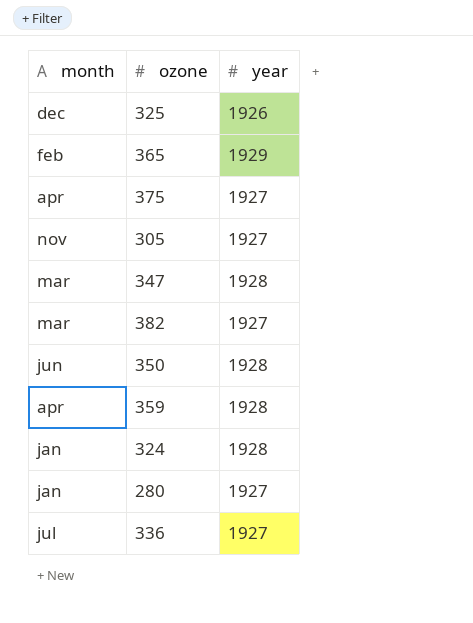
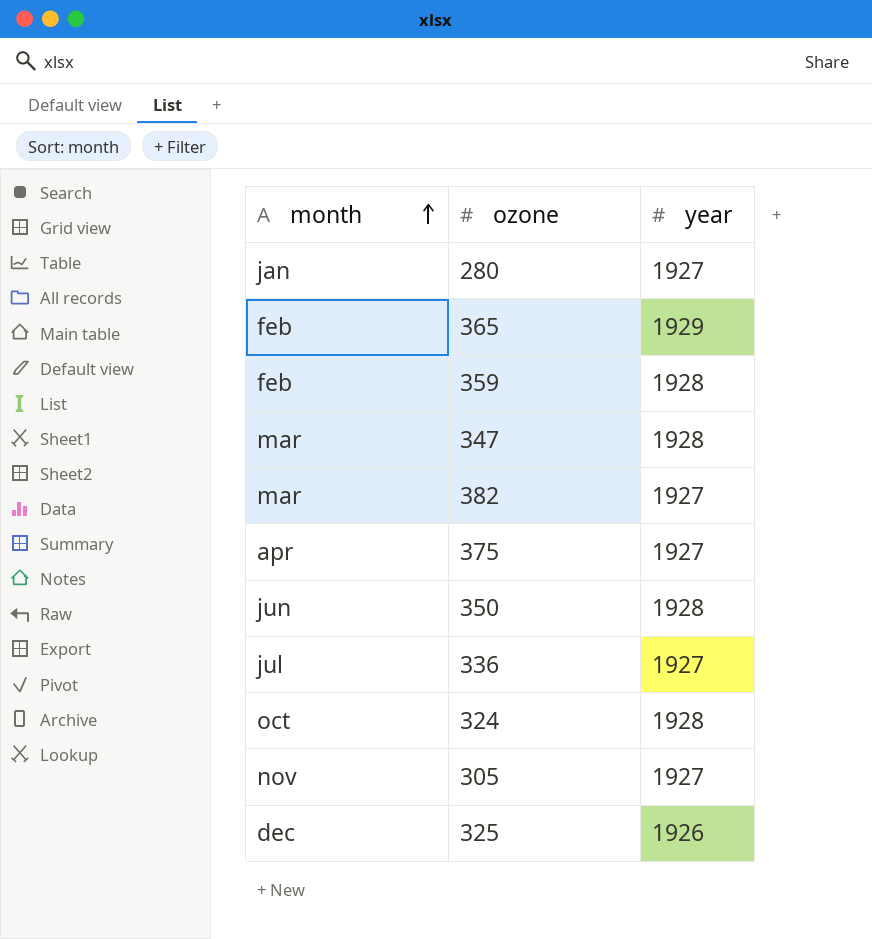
row order: none -> month ascending
359 | month: apr -> feb
324 | month: jan -> oct

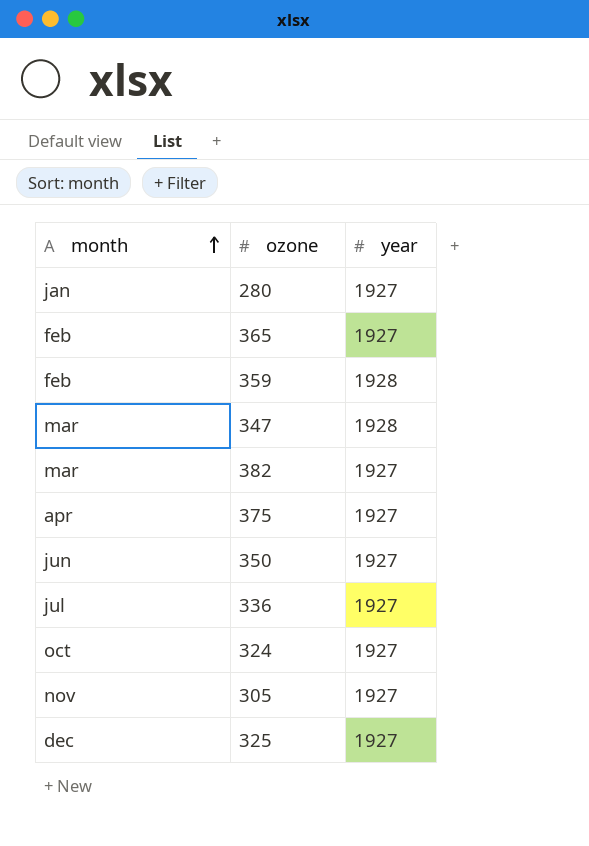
365 | year: 1929 -> 1927
350 | year: 1928 -> 1927
324 | year: 1928 -> 1927
325 | year: 1926 -> 1927

